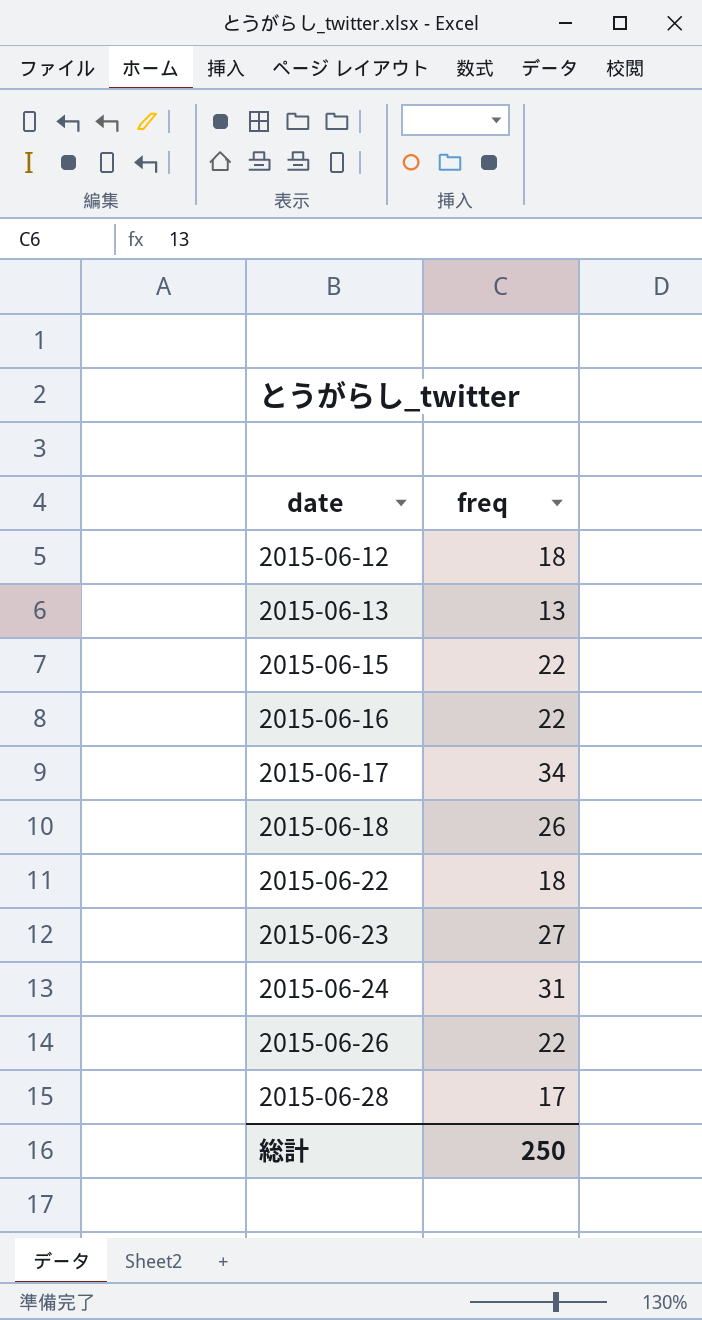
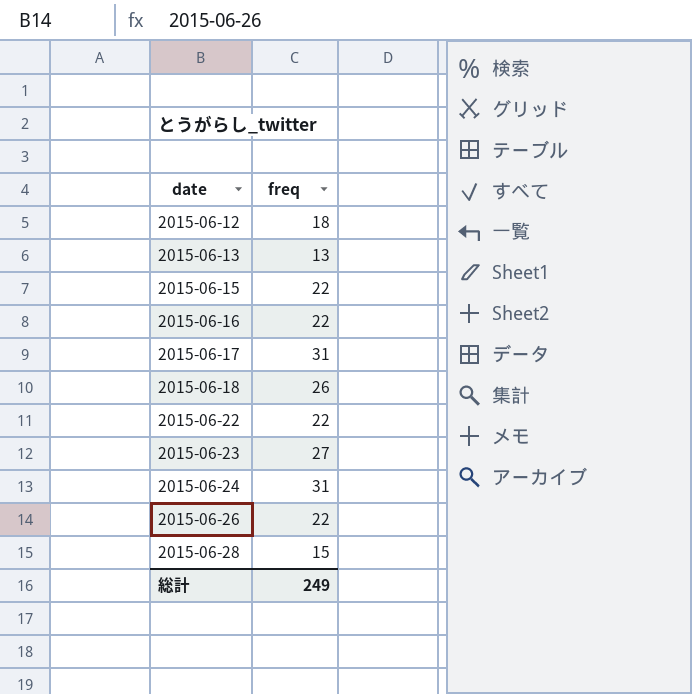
2015-06-17 | freq: 34 -> 31
2015-06-22 | freq: 18 -> 22
2015-06-28 | freq: 17 -> 15
総計 | freq: 250 -> 249

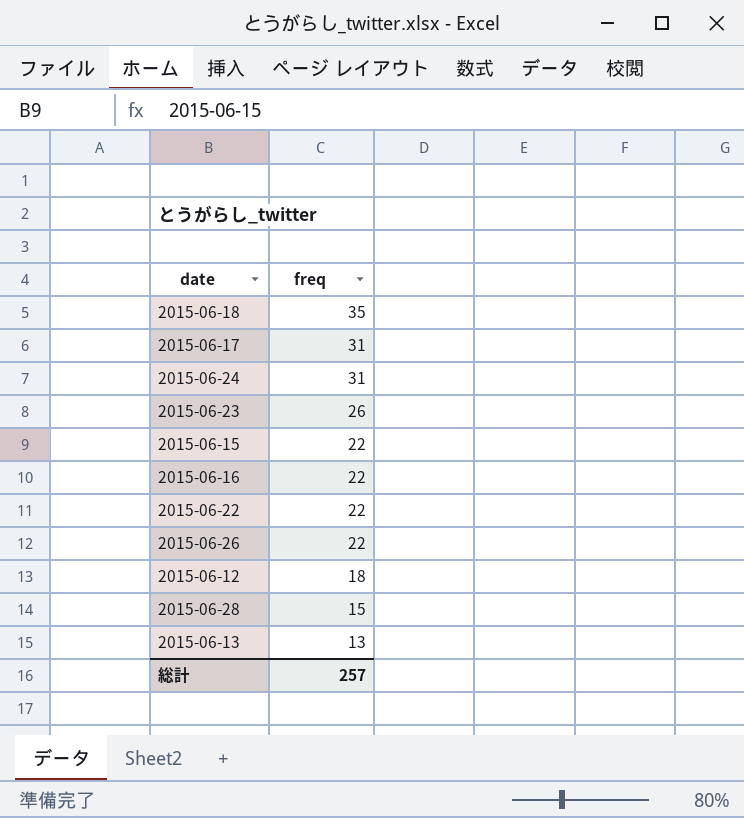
row order: date ascending -> freq descending
2015-06-18 | freq: 26 -> 35
2015-06-23 | freq: 27 -> 26
総計 | freq: 249 -> 257

